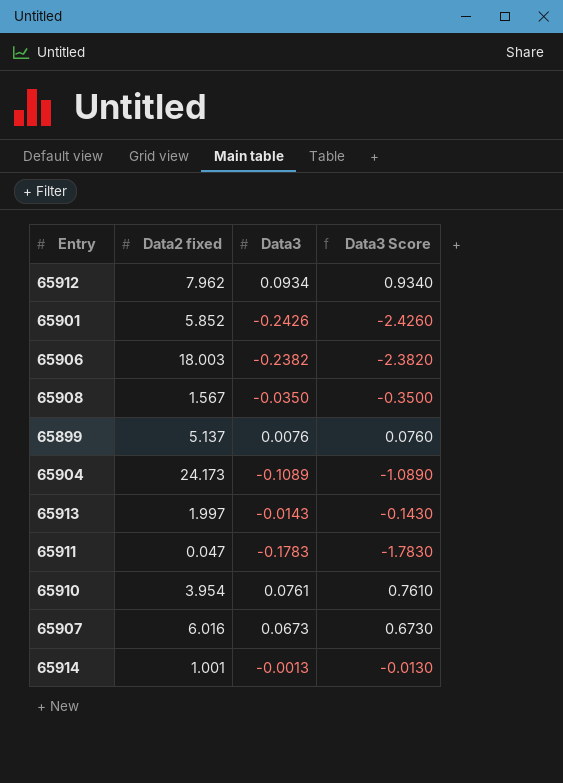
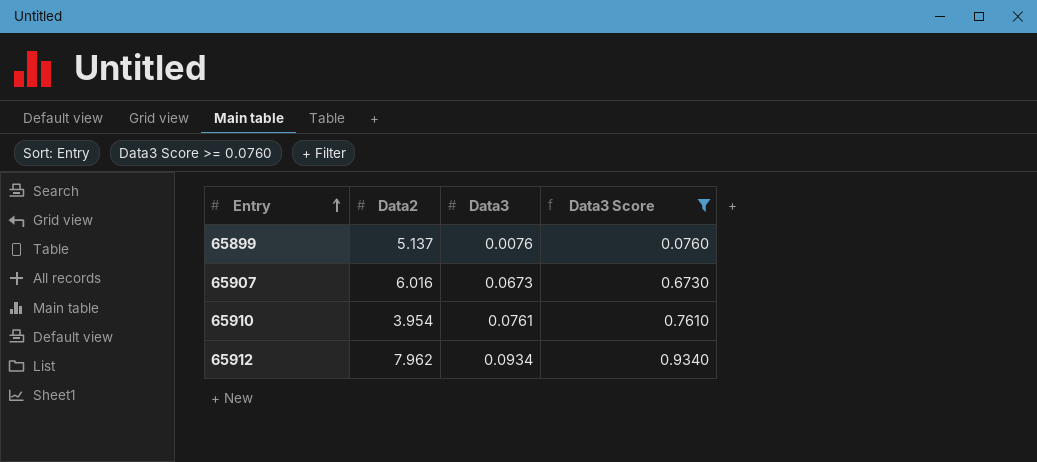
filter: none -> Data3 Score >= 0.0760
row order: none -> Entry ascending
column name: Data2 fixed -> Data2

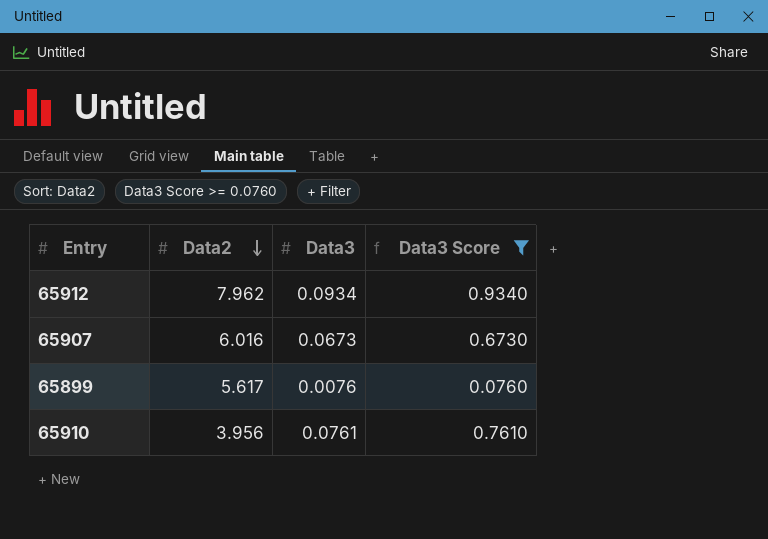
row order: Entry ascending -> Data2 descending
65899 | Data2: 5.137 -> 5.617
65910 | Data2: 3.954 -> 3.956

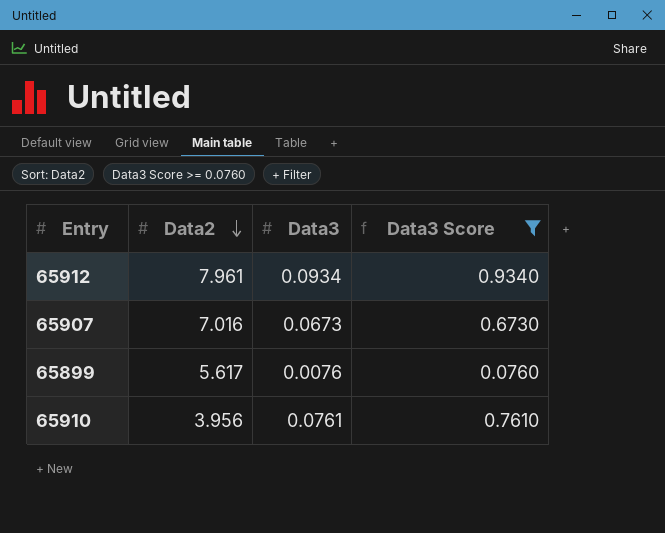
65912 | Data2: 7.962 -> 7.961
65907 | Data2: 6.016 -> 7.016

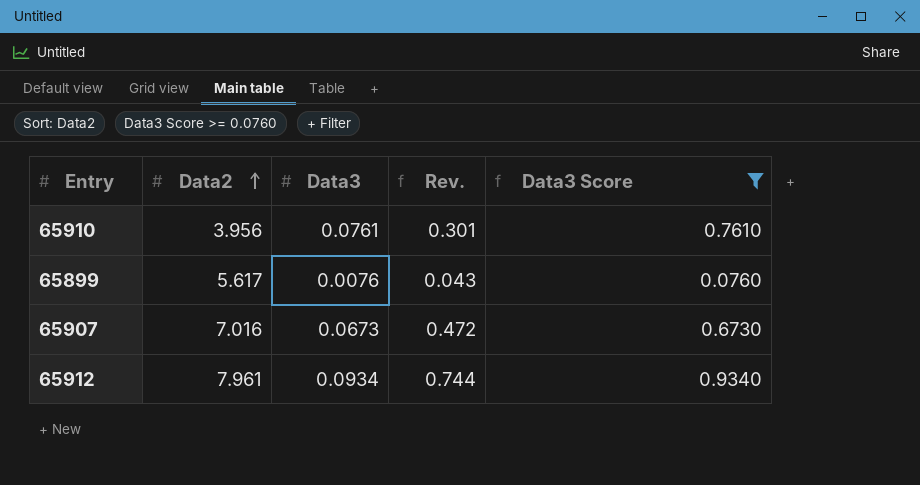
row order: Data2 descending -> Data2 ascending
column Rev. | formula: none -> [Data2] * [Data3]

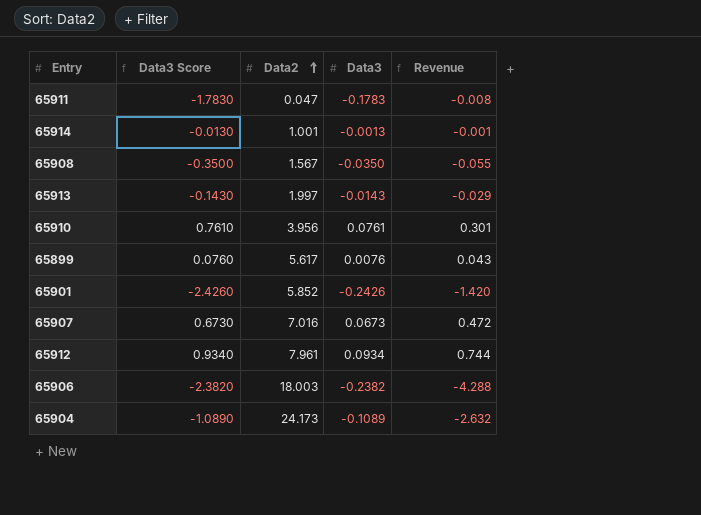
filter: Data3 Score >= 0.0760 -> none
column Data3 Score | position: 5 -> 2
column name: Rev. -> Revenue

